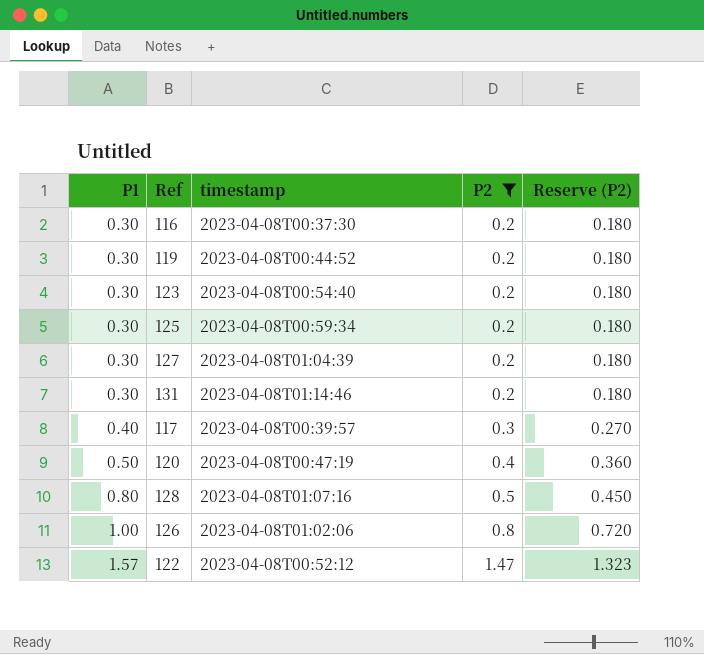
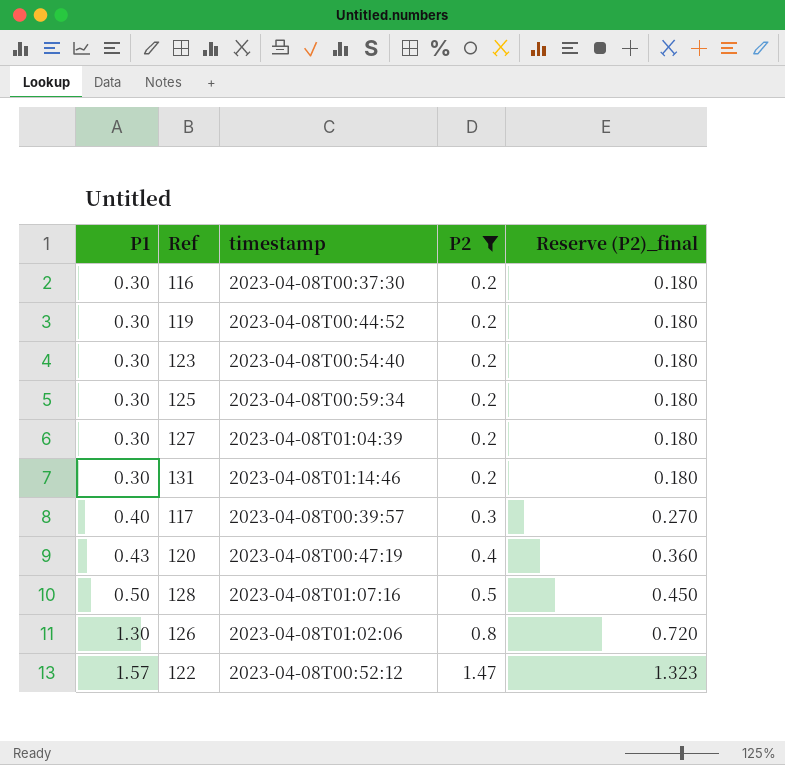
column name: Reserve (P2) -> Reserve (P2)_final
120 | P1: 0.50 -> 0.43
128 | P1: 0.80 -> 0.50
126 | P1: 1.00 -> 1.30

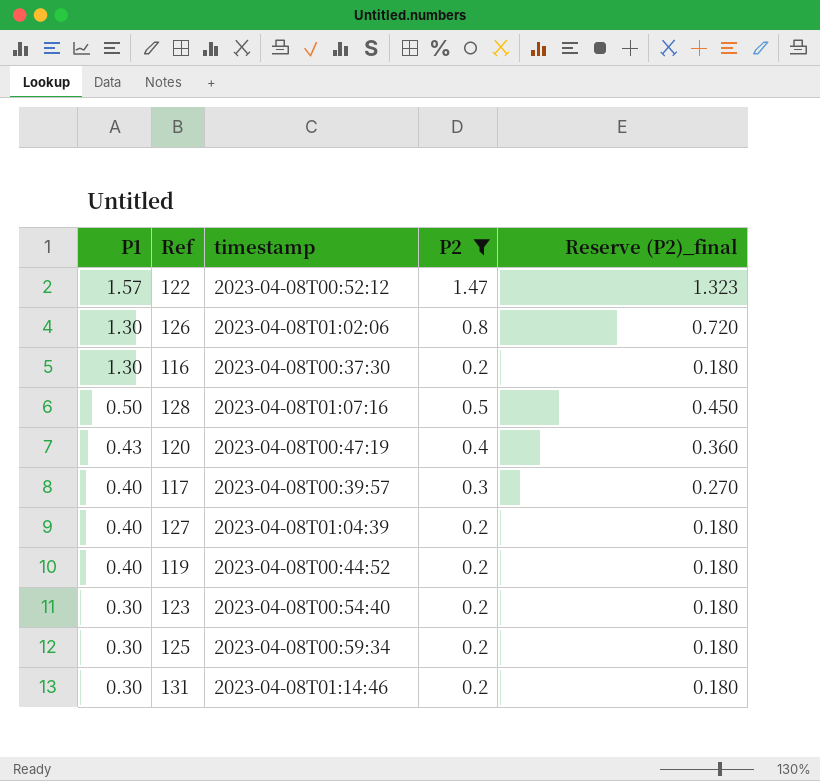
row order: P1 ascending -> P1 descending
116 | P1: 0.30 -> 1.30
127 | P1: 0.30 -> 0.40
119 | P1: 0.30 -> 0.40

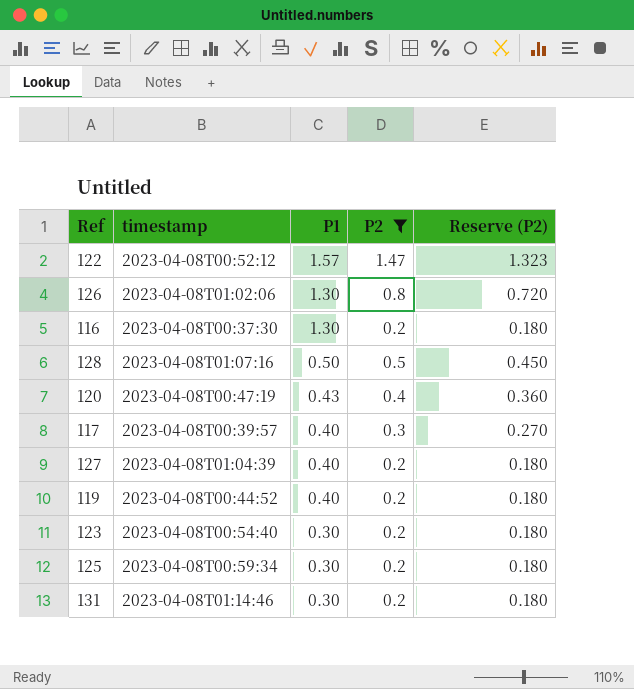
column P1 | position: 1 -> 3
column name: Reserve (P2)_final -> Reserve (P2)

